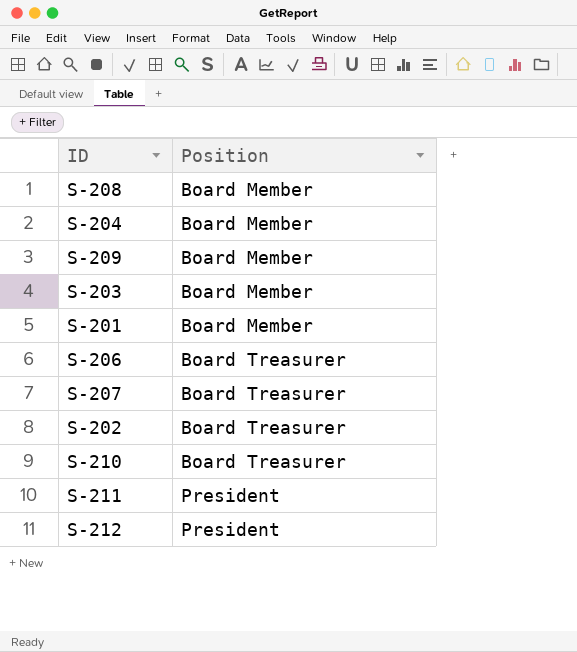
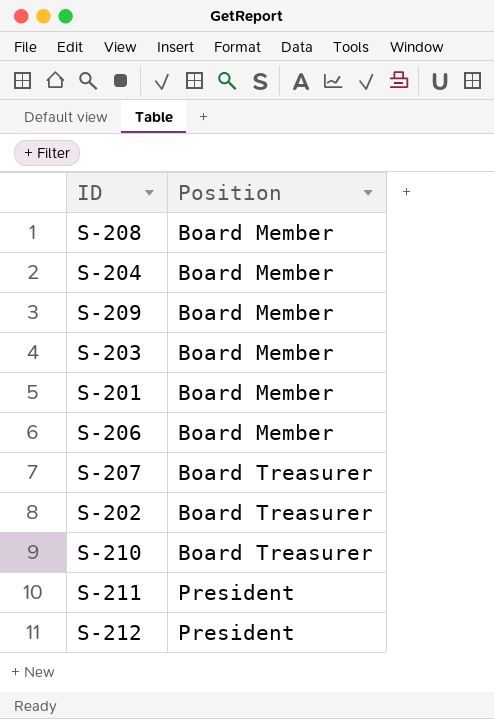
S-206 | Position: Board Treasurer -> Board Member

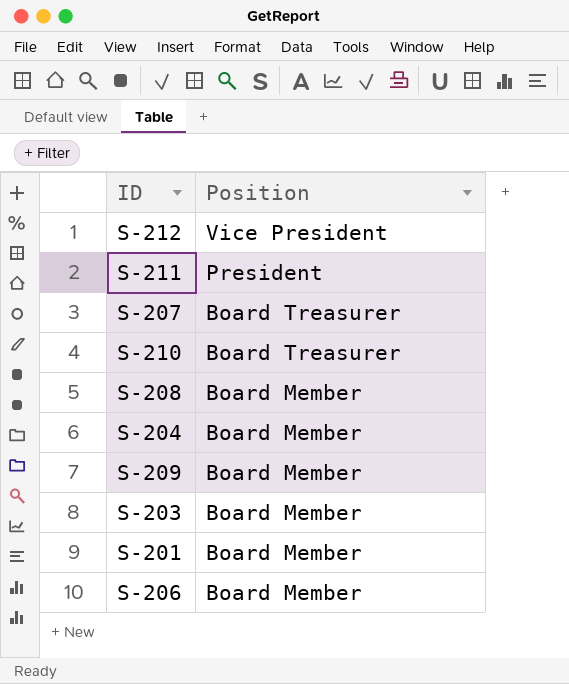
row order: Position ascending -> Position descending
row S-202: Board Treasurer -> none
S-212 | Position: President -> Vice President

